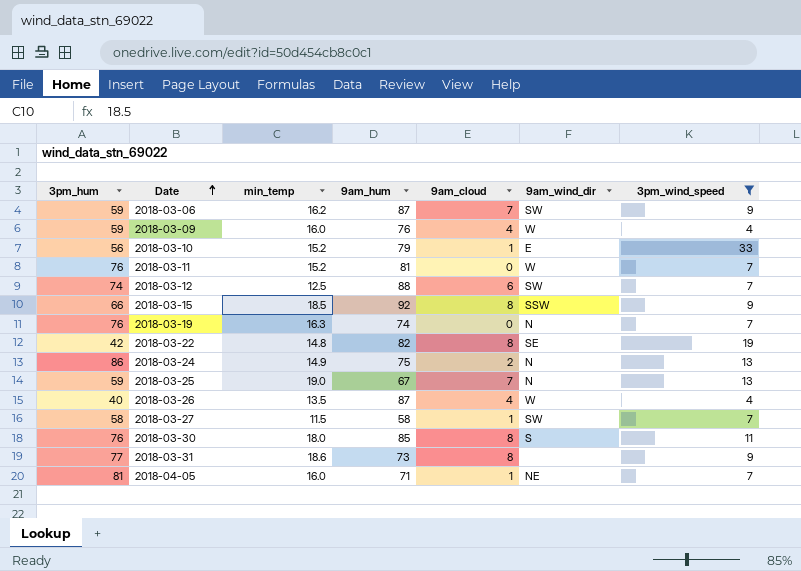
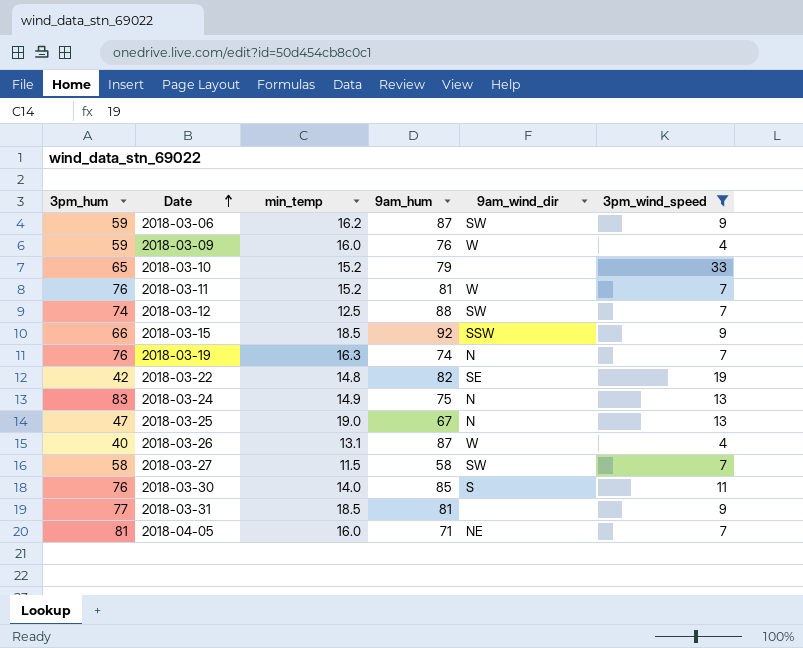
column 9am_cloud | position: 5 -> none
2018-03-10 | 3pm_hum: 56 -> 65
2018-03-10 | 9am_wind_dir: E -> none
2018-03-24 | 3pm_hum: 86 -> 83
2018-03-25 | 3pm_hum: 59 -> 47
2018-03-26 | min_temp: 13.5 -> 13.1
2018-03-30 | min_temp: 18.0 -> 14.0
2018-03-31 | min_temp: 18.6 -> 18.5
2018-03-31 | 9am_hum: 73 -> 81

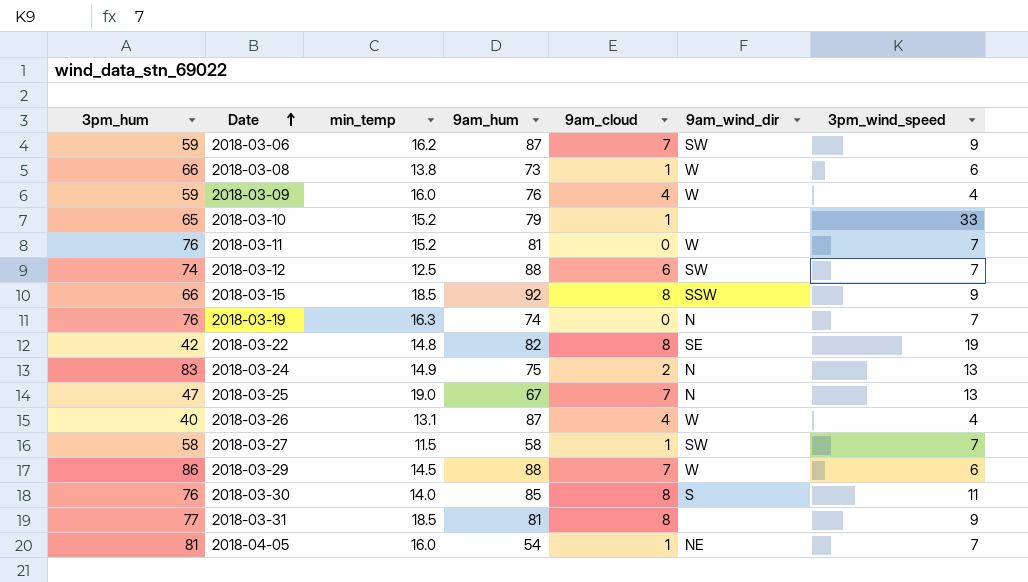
filter: 3pm_wind_speed != 6 -> none
column 9am_cloud | position: none -> 5
2018-04-05 | 9am_hum: 71 -> 54

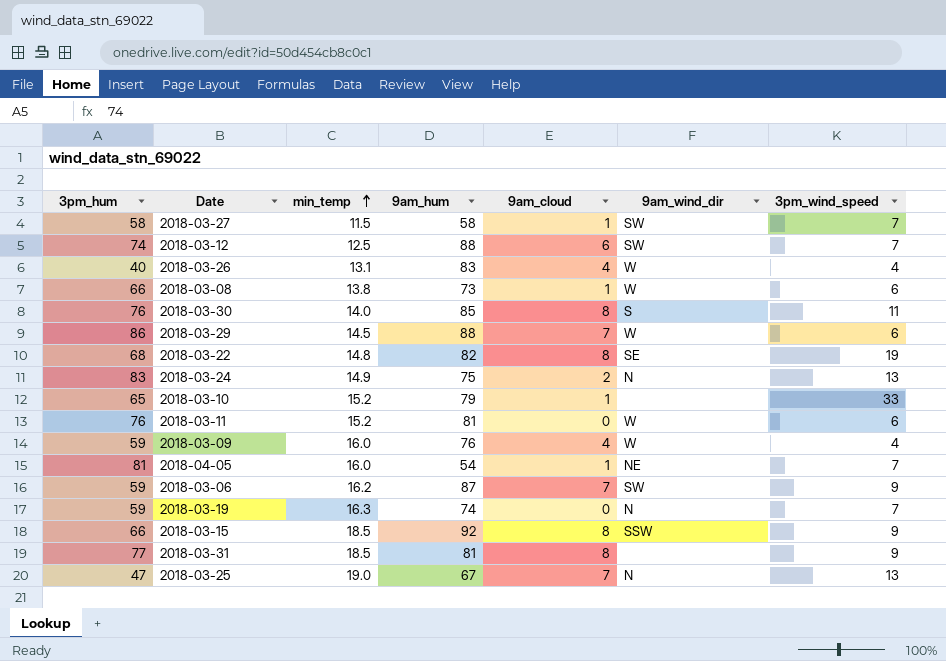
row order: Date ascending -> min_temp ascending
2018-03-26 | 9am_hum: 87 -> 83
2018-03-22 | 3pm_hum: 42 -> 68
2018-03-11 | 3pm_wind_speed: 7 -> 6
2018-03-19 | 3pm_hum: 76 -> 59

